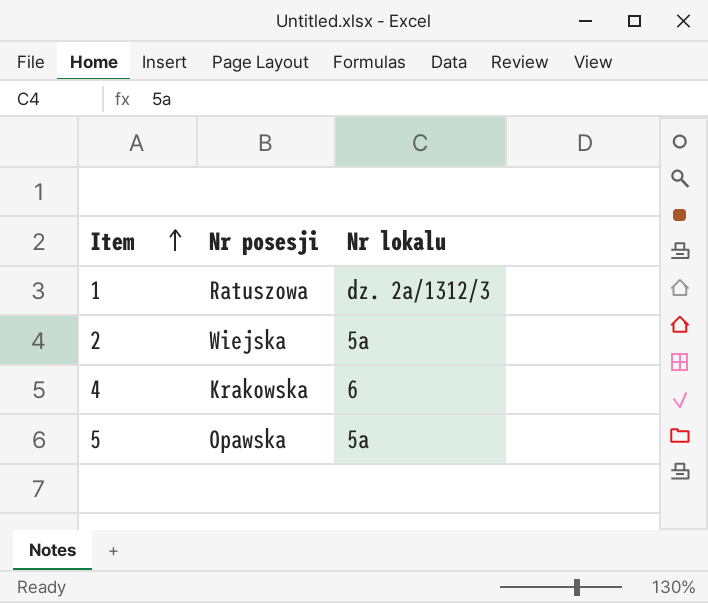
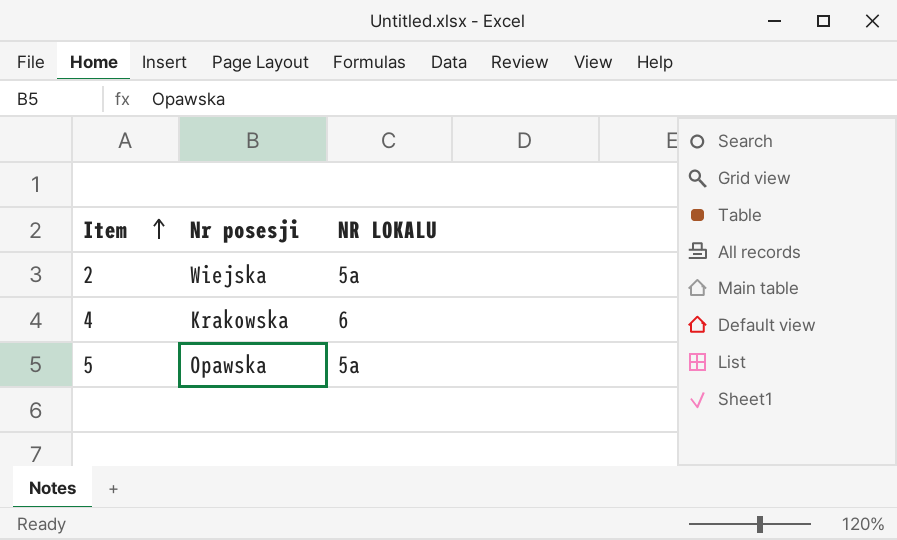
column name: Nr lokalu -> NR LOKALU
row 1: Ratuszowa | dz. 2a/1312/3 -> none

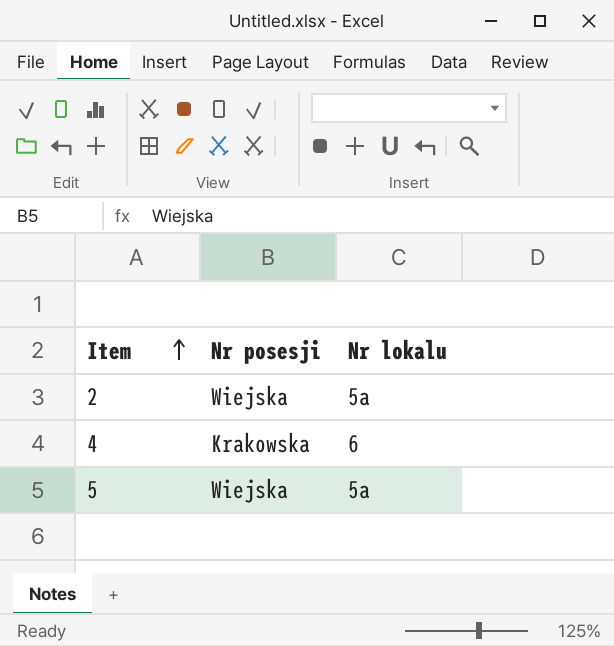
column name: NR LOKALU -> Nr lokalu
5 | Nr posesji: Opawska -> Wiejska

